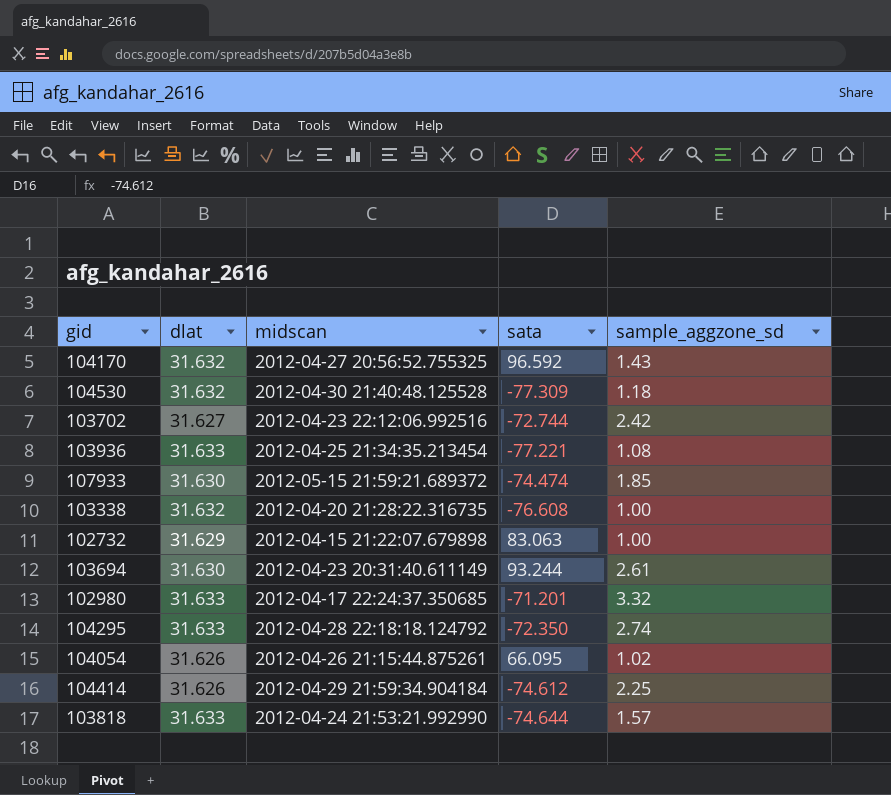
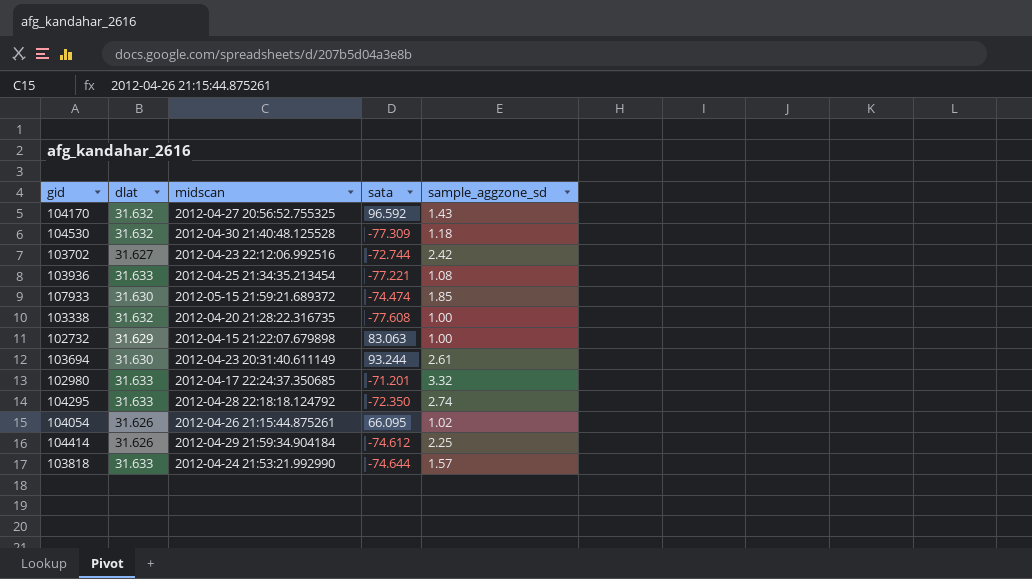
103338 | sata: -76.608 -> -77.608

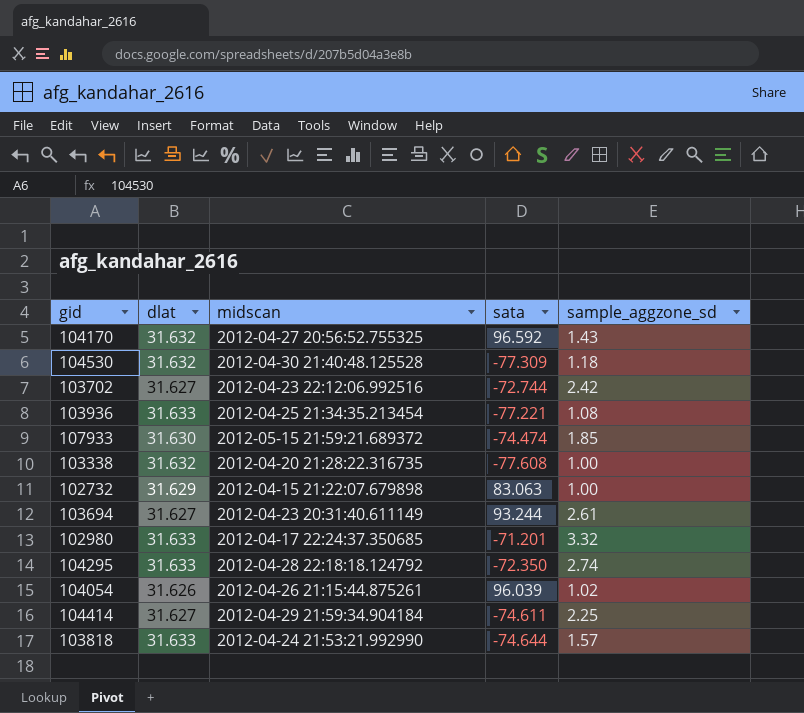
103694 | dlat: 31.630 -> 31.627
104054 | sata: 66.095 -> 96.039
104414 | dlat: 31.626 -> 31.627
104414 | sata: -74.612 -> -74.611

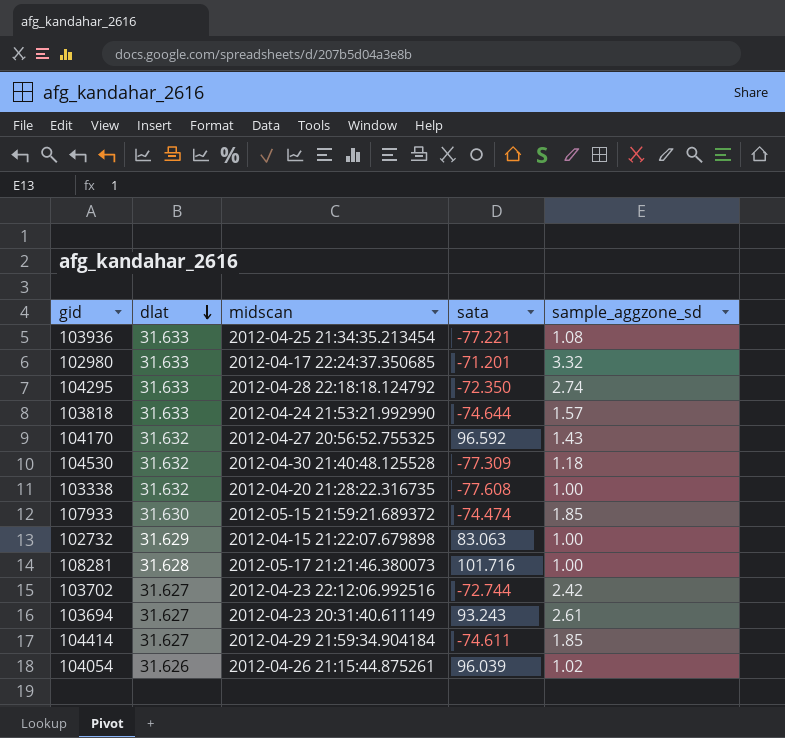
row order: none -> dlat descending
row 108281: none -> 31.628 | 2012-05-17 21:21:46.380073 | 101.716 | 1.00
103694 | sata: 93.244 -> 93.243
104414 | sample_aggzone_sd: 2.25 -> 1.85

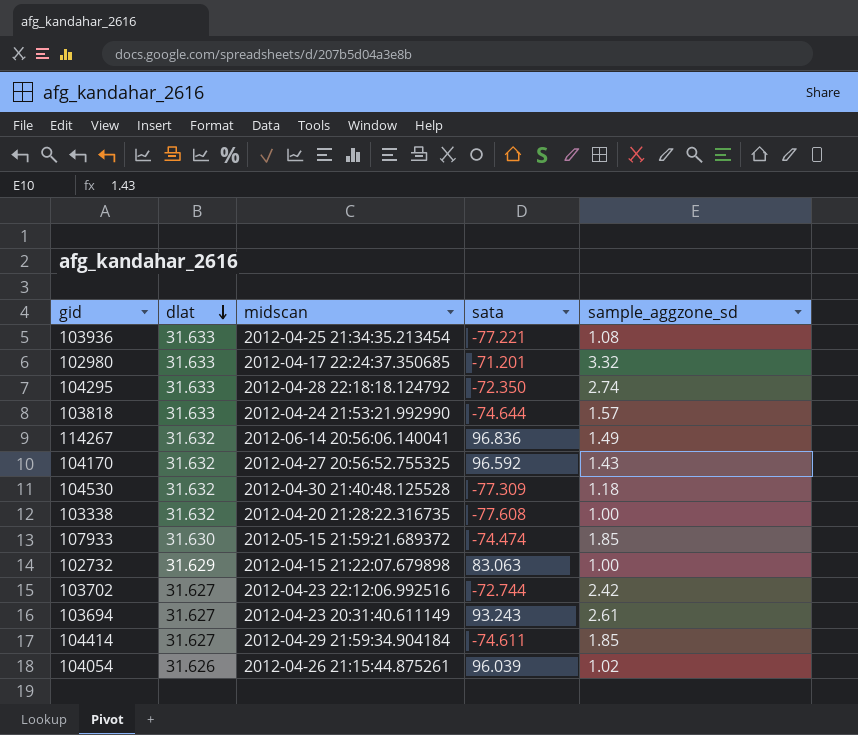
row 108281: 31.628 | 2012-05-17 21:21:46.380073 | 101.716 | 1.00 -> none
row 114267: none -> 31.632 | 2012-06-14 20:56:06.140041 | 96.836 | 1.49

